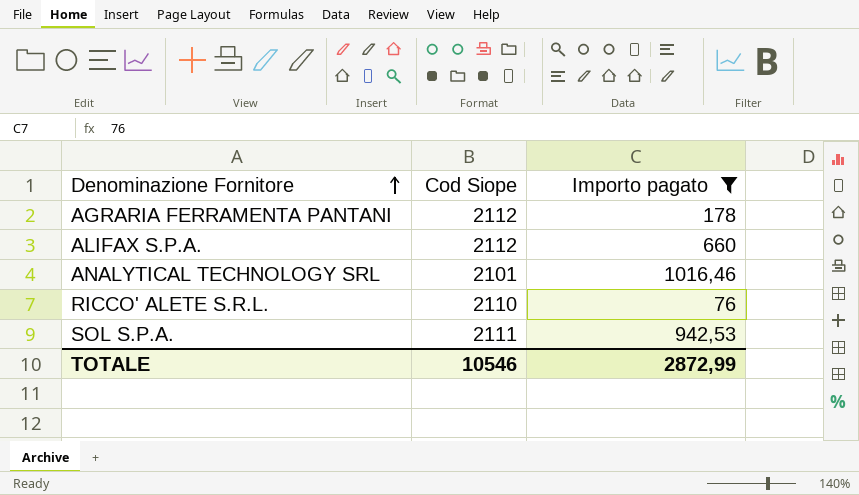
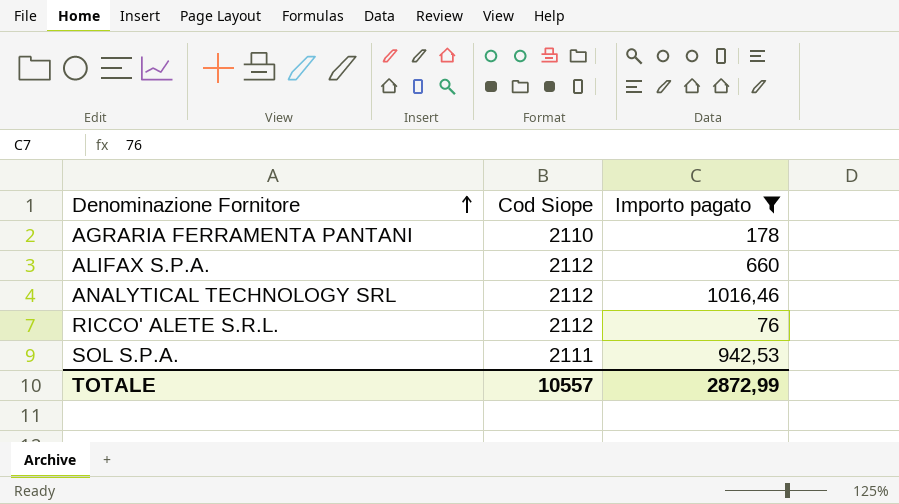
AGRARIA FERRAMENTA PANTANI | Cod Siope: 2112 -> 2110
ANALYTICAL TECHNOLOGY SRL | Cod Siope: 2101 -> 2112
RICCO' ALETE S.R.L. | Cod Siope: 2110 -> 2112
TOTALE | Cod Siope: 10546 -> 10557

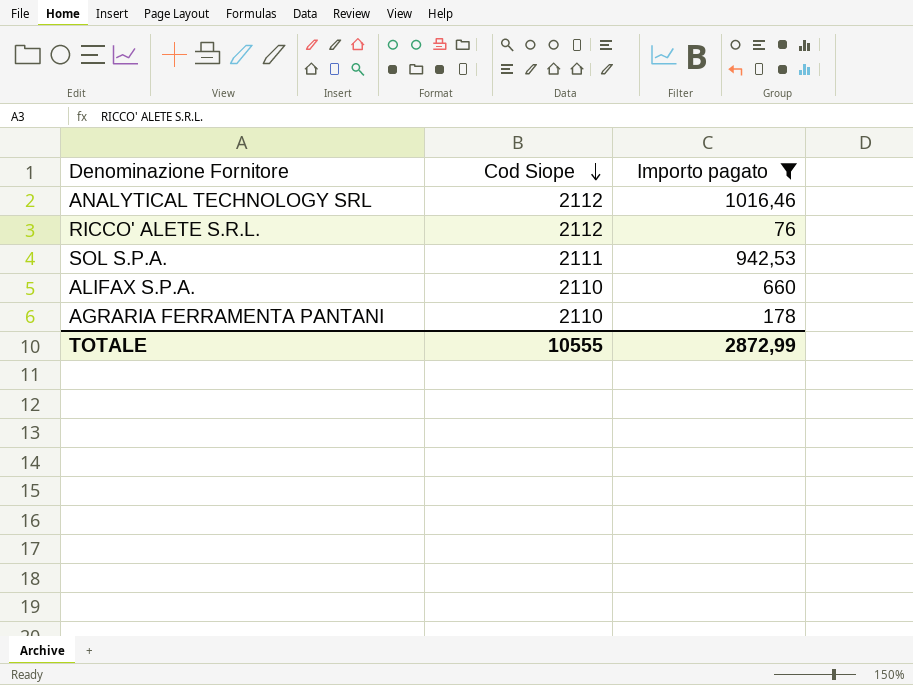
row order: Denominazione Fornitore ascending -> Cod Siope descending
ALIFAX S.P.A. | Cod Siope: 2112 -> 2110
TOTALE | Cod Siope: 10557 -> 10555

